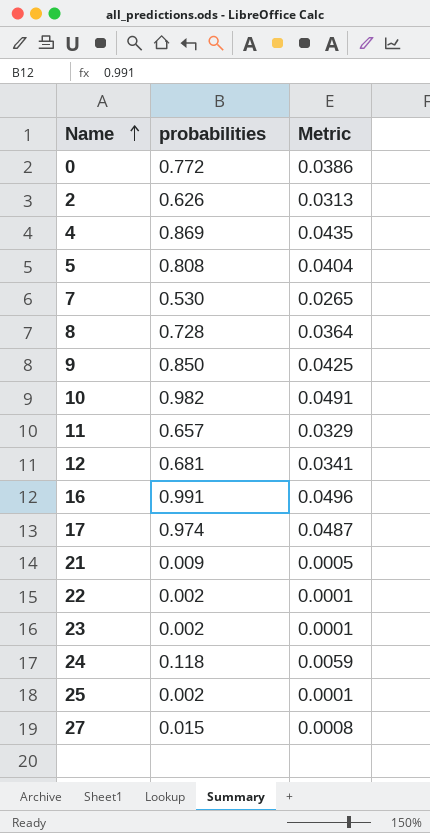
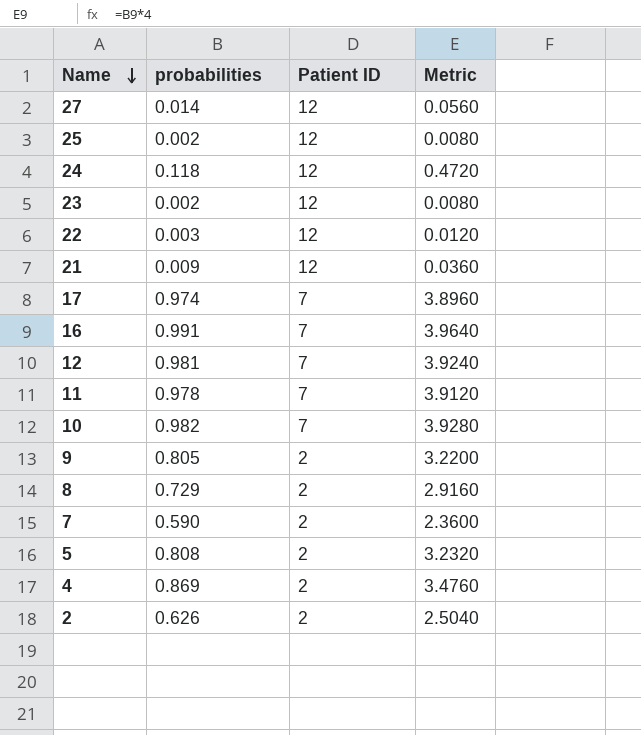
row order: Name ascending -> Name descending
column Patient ID | position: none -> 3
column Metric | formula: [probabilities] * 0.05 -> [probabilities] * 4
row 0: 0.772 | 0.0386 -> none
27 | probabilities: 0.015 -> 0.014
22 | probabilities: 0.002 -> 0.003
12 | probabilities: 0.681 -> 0.981
11 | probabilities: 0.657 -> 0.978
9 | probabilities: 0.850 -> 0.805
8 | probabilities: 0.728 -> 0.729
7 | probabilities: 0.530 -> 0.590

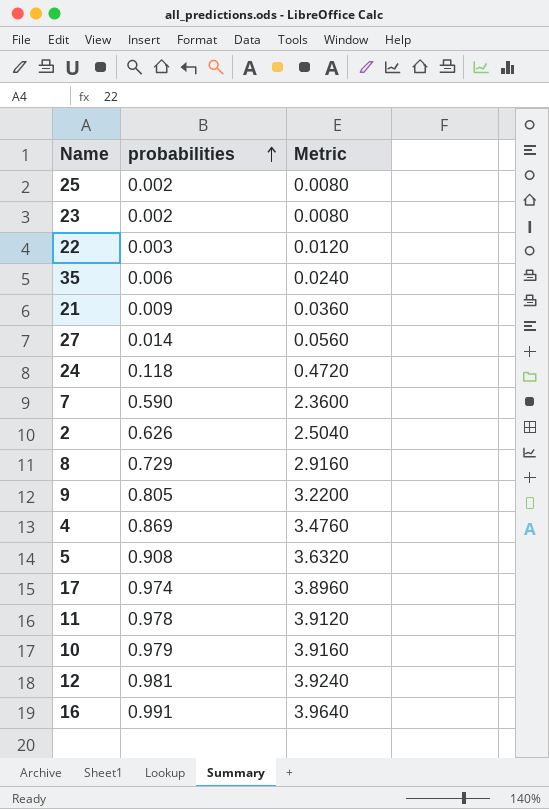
row order: Name descending -> probabilities ascending
column Patient ID | position: 3 -> none
row 35: none -> 0.006 | 0.0240
5 | probabilities: 0.808 -> 0.908
5 | Metric: 3.2320 -> 3.6320
10 | probabilities: 0.982 -> 0.979
10 | Metric: 3.9280 -> 3.9160

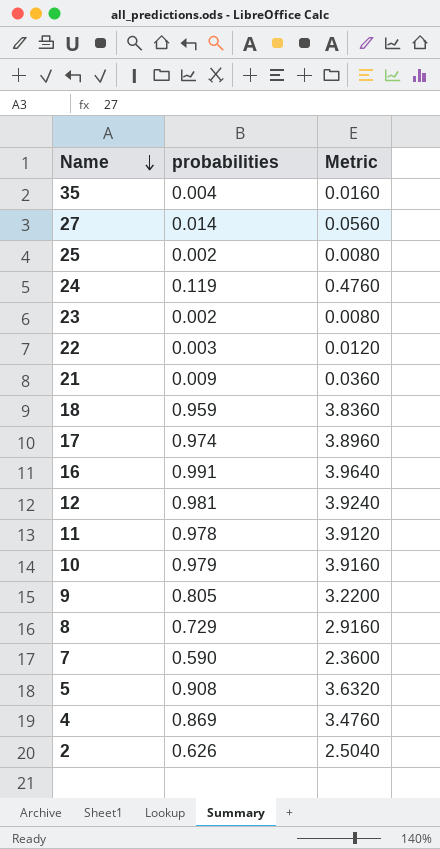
row order: probabilities ascending -> Name descending
35 | probabilities: 0.006 -> 0.004
35 | Metric: 0.0240 -> 0.0160
24 | probabilities: 0.118 -> 0.119
24 | Metric: 0.4720 -> 0.4760
row 18: none -> 0.959 | 3.8360

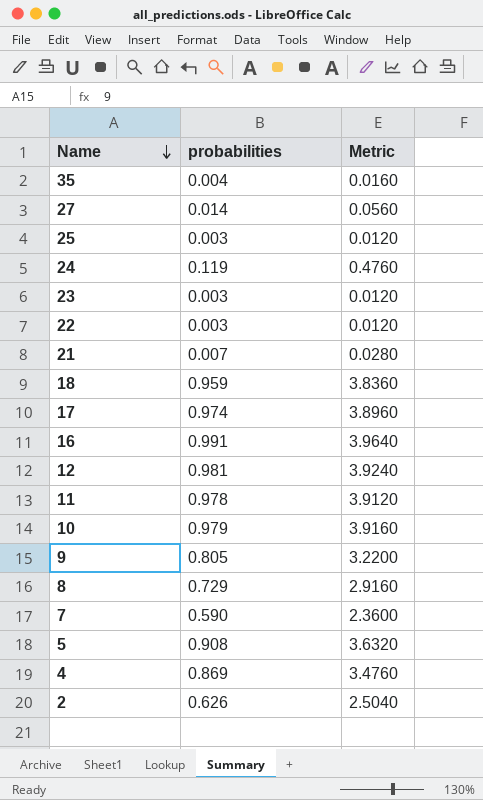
25 | probabilities: 0.002 -> 0.003
25 | Metric: 0.0080 -> 0.0120
23 | probabilities: 0.002 -> 0.003
23 | Metric: 0.0080 -> 0.0120
21 | probabilities: 0.009 -> 0.007
21 | Metric: 0.0360 -> 0.0280

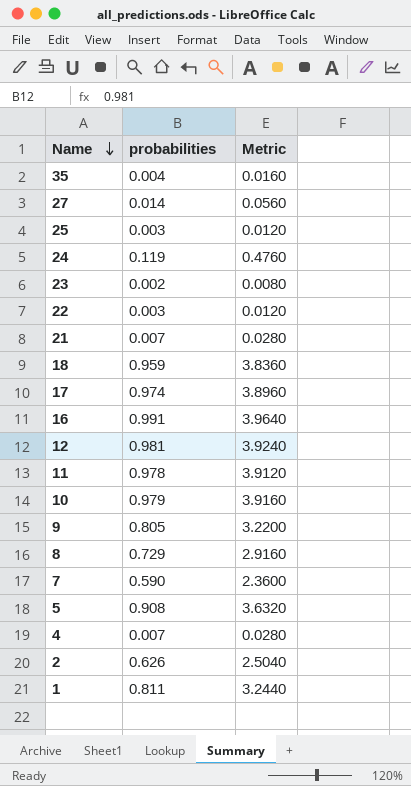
23 | probabilities: 0.003 -> 0.002
23 | Metric: 0.0120 -> 0.0080
4 | probabilities: 0.869 -> 0.007
4 | Metric: 3.4760 -> 0.0280
row 1: none -> 0.811 | 3.2440

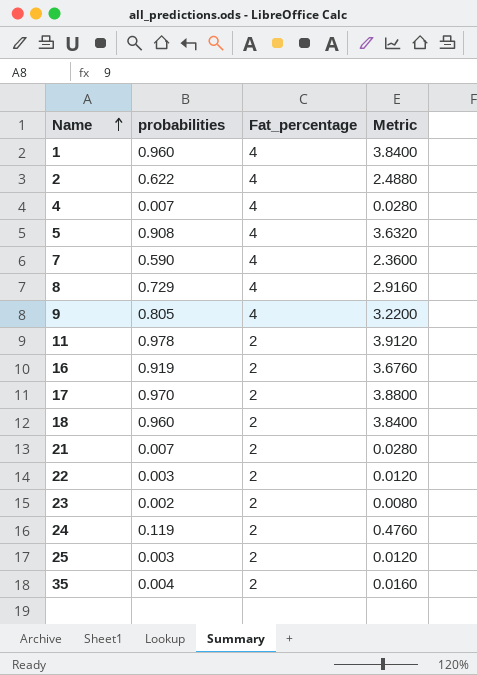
row order: Name descending -> Name ascending
column Fat_percentage | position: none -> 3
row 27: 0.014 | 0.0560 -> none
row 12: 0.981 | 3.9240 -> none
row 10: 0.979 | 3.9160 -> none
1 | probabilities: 0.811 -> 0.960
1 | Metric: 3.2440 -> 3.8400
2 | probabilities: 0.626 -> 0.622
2 | Metric: 2.5040 -> 2.4880
16 | probabilities: 0.991 -> 0.919
16 | Metric: 3.9640 -> 3.6760
17 | probabilities: 0.974 -> 0.970
17 | Metric: 3.8960 -> 3.8800
18 | probabilities: 0.959 -> 0.960
18 | Metric: 3.8360 -> 3.8400

